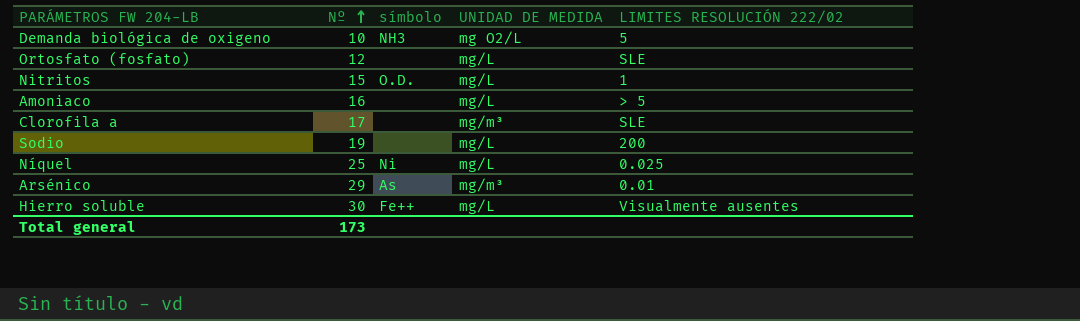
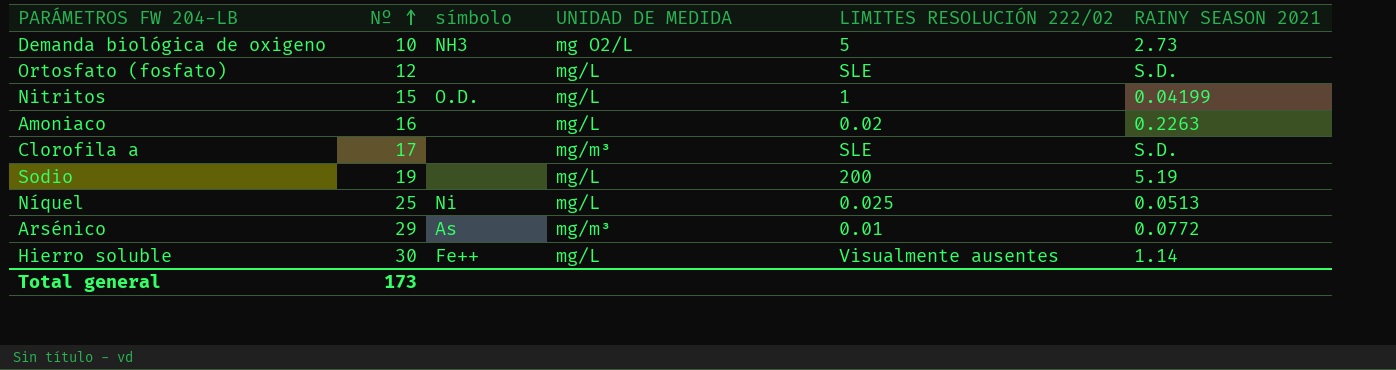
column RAINY SEASON 2021 | position: none -> 6
Amoniaco | LIMITES RESOLUCIÓN 222/02: > 5 -> 0.02

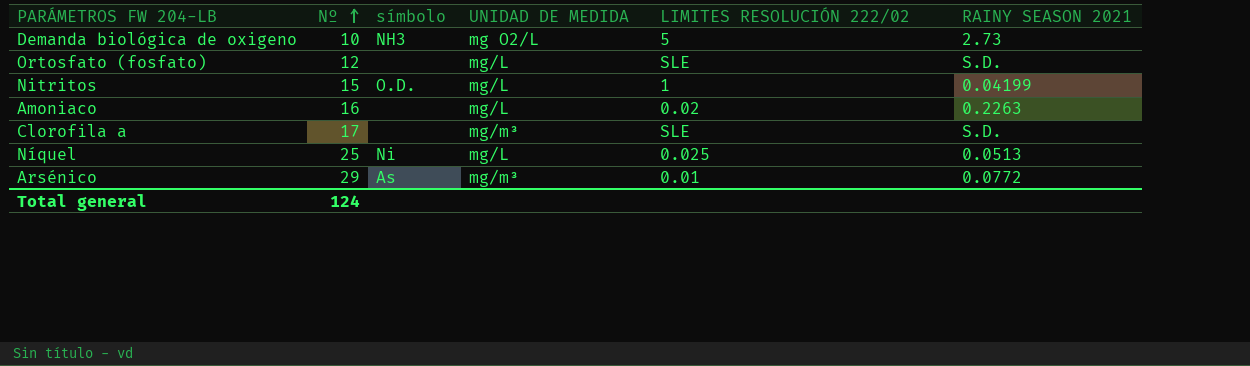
row Sodio: 19 | none | mg/L | 200 | 5.19 -> none
row Hierro soluble: 30 | Fe++ | mg/L | Visualmente ausentes | 1.14 -> none
Total general | Nº: 173 -> 124

